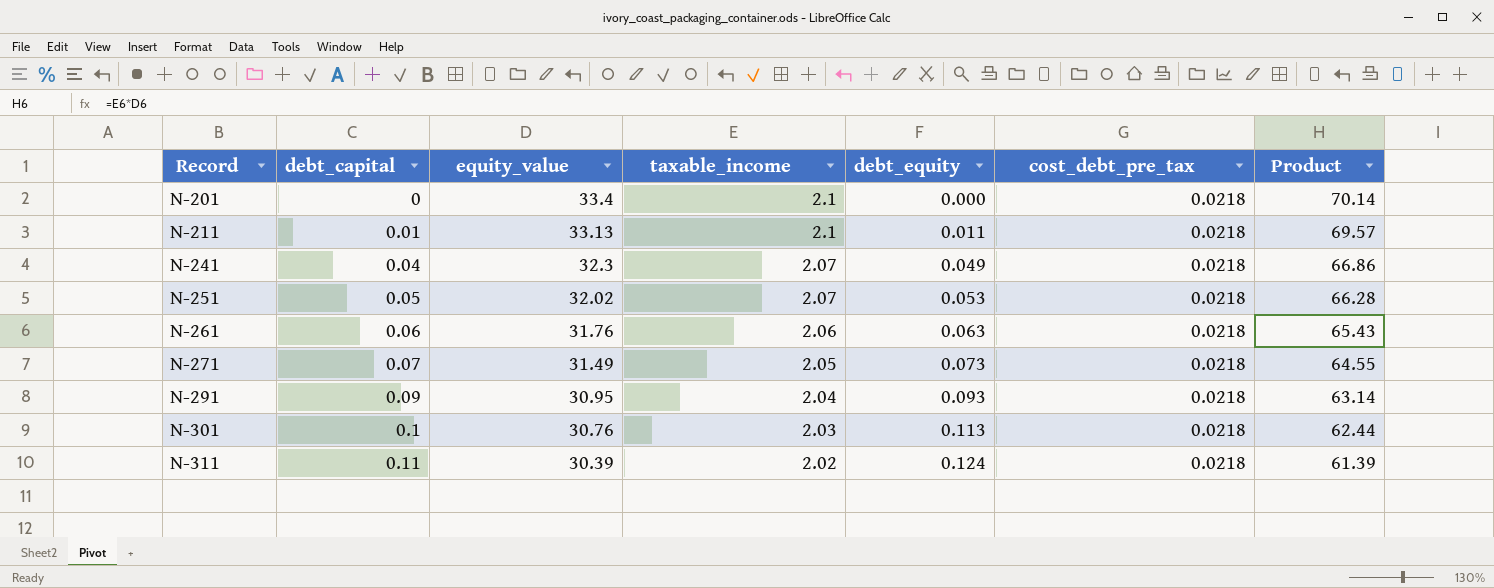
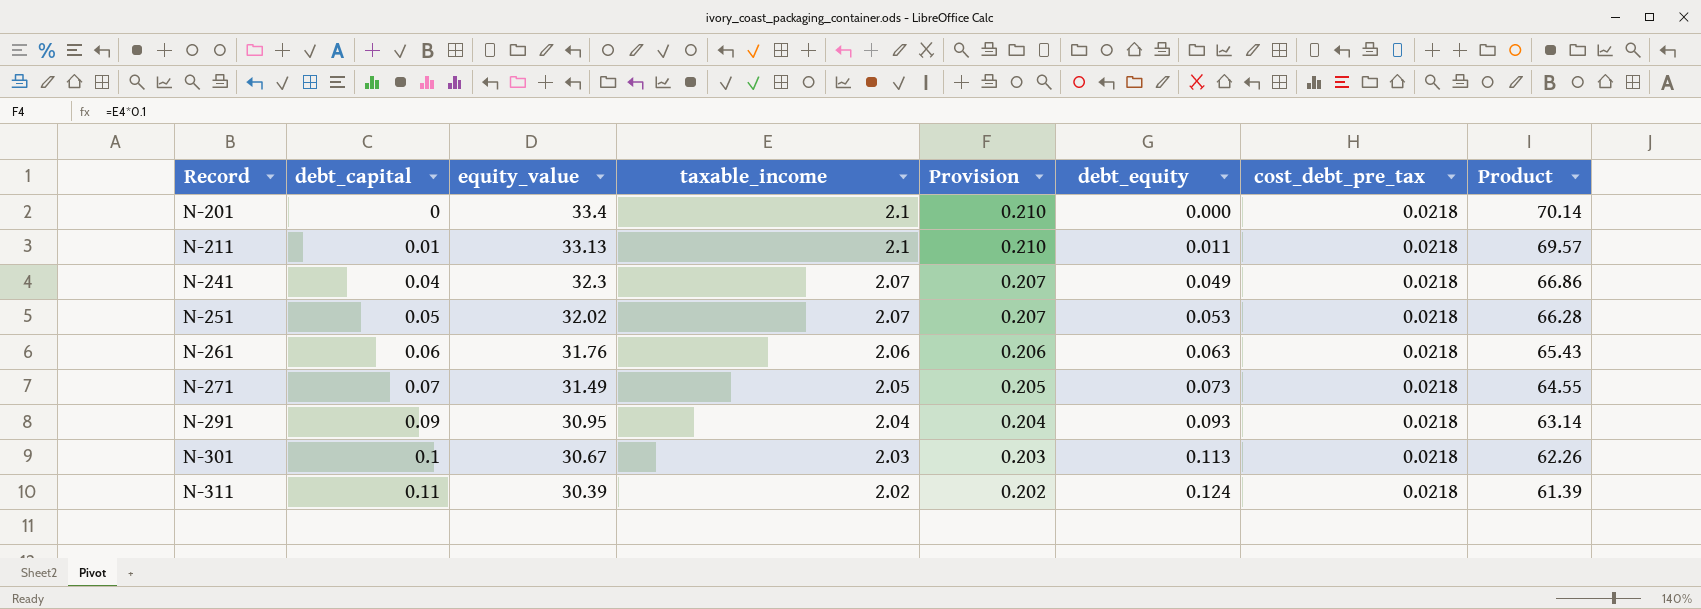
column Provision | formula: none -> [taxable_income] * 0.1
N-301 | equity_value: 30.76 -> 30.67
N-301 | Product: 62.44 -> 62.26

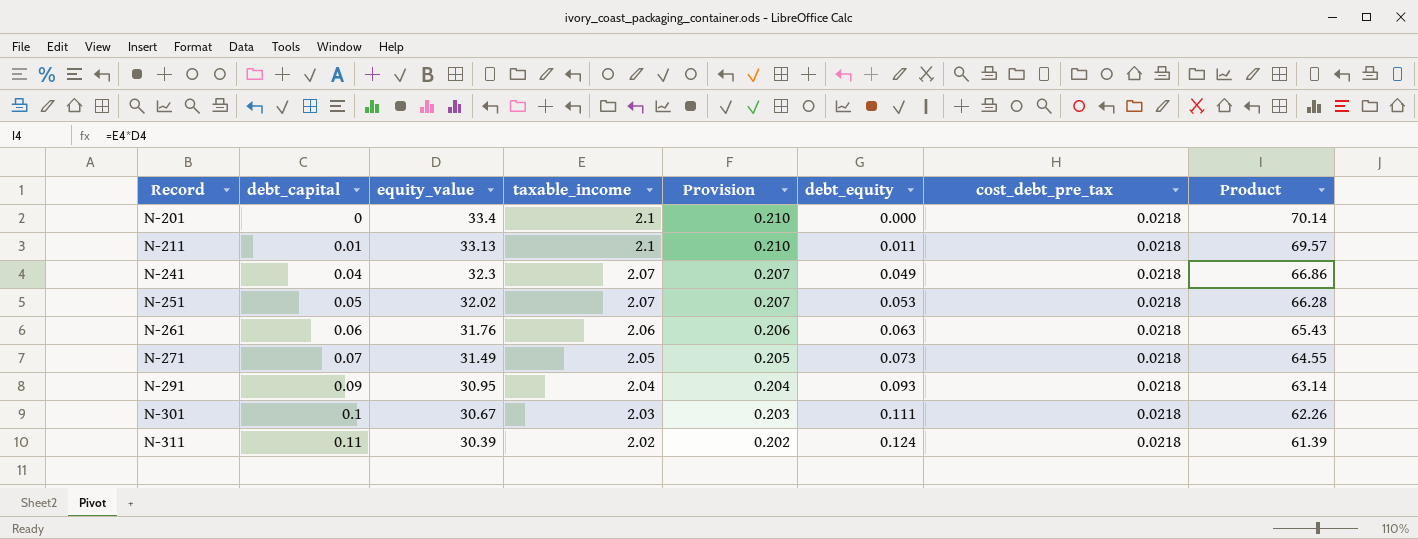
N-301 | debt_equity: 0.113 -> 0.111

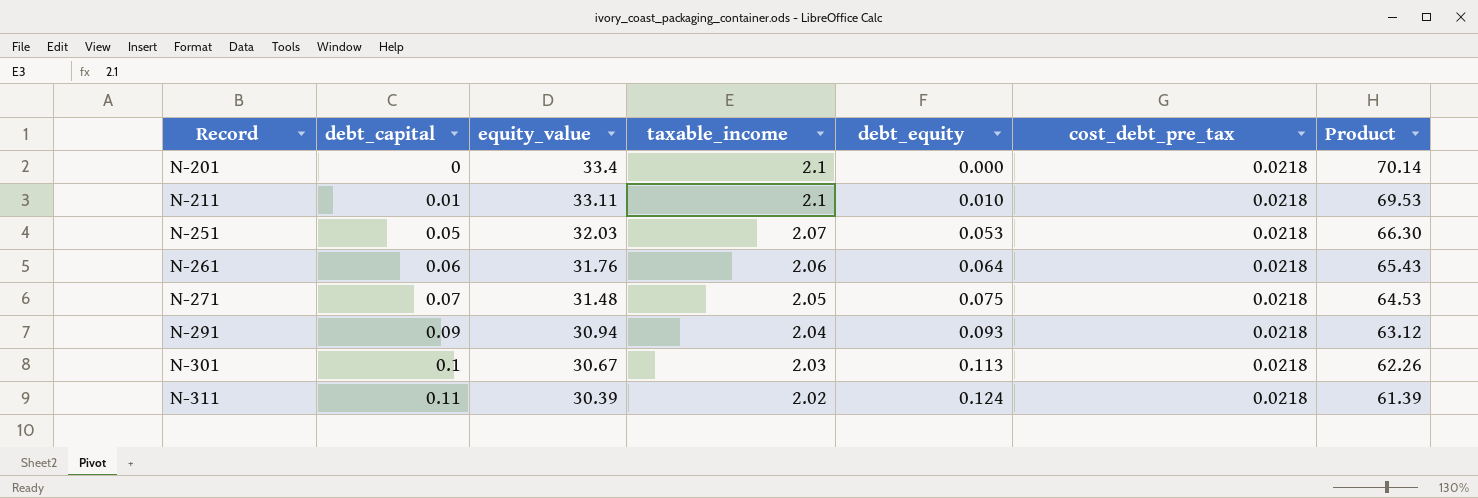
column Provision | formula: [taxable_income] * 0.1 -> none
row N-241: 0.04 | 32.3 | 2.07 | 0.207 | 0.049 | 0.0218 | 66.86 -> none
N-211 | equity_value: 33.13 -> 33.11
N-211 | debt_equity: 0.011 -> 0.010
N-211 | Product: 69.57 -> 69.53
N-251 | equity_value: 32.02 -> 32.03
N-251 | Product: 66.28 -> 66.30
N-261 | debt_equity: 0.063 -> 0.064
N-271 | equity_value: 31.49 -> 31.48
N-271 | debt_equity: 0.073 -> 0.075
N-271 | Product: 64.55 -> 64.53
N-291 | equity_value: 30.95 -> 30.94
N-291 | Product: 63.14 -> 63.12
N-301 | debt_equity: 0.111 -> 0.113

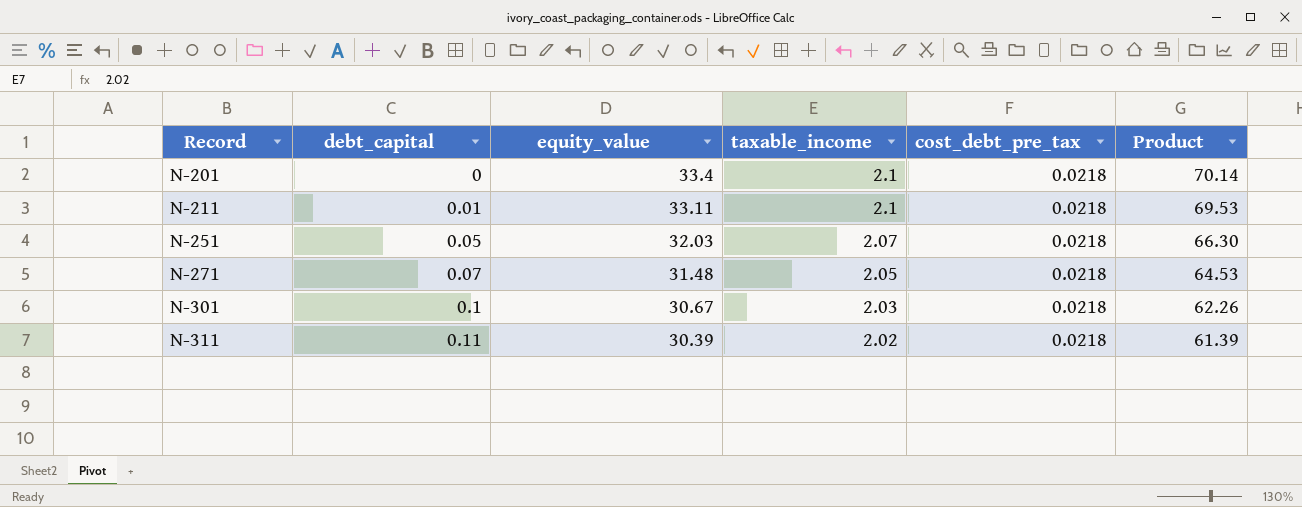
column debt_equity | position: 5 -> none
row N-261: 0.06 | 31.76 | 2.06 | 0.064 | 0.0218 | 65.43 -> none
row N-291: 0.09 | 30.94 | 2.04 | 0.093 | 0.0218 | 63.12 -> none

